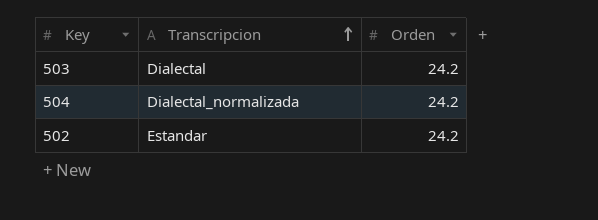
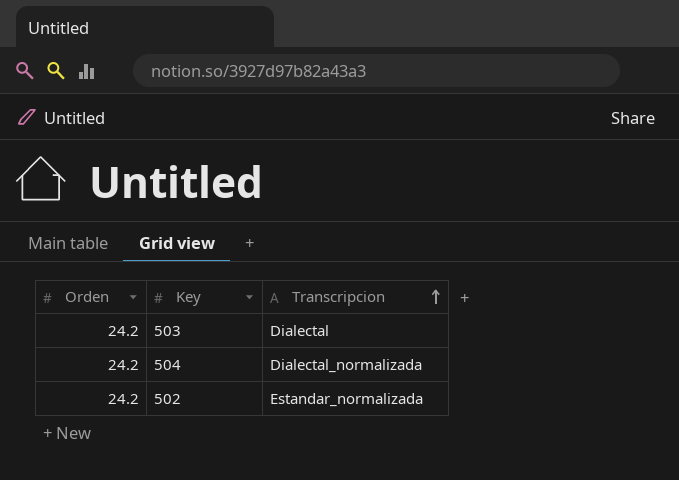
column Orden | position: 3 -> 1
502 | Transcripcion: Estandar -> Estandar_normalizada

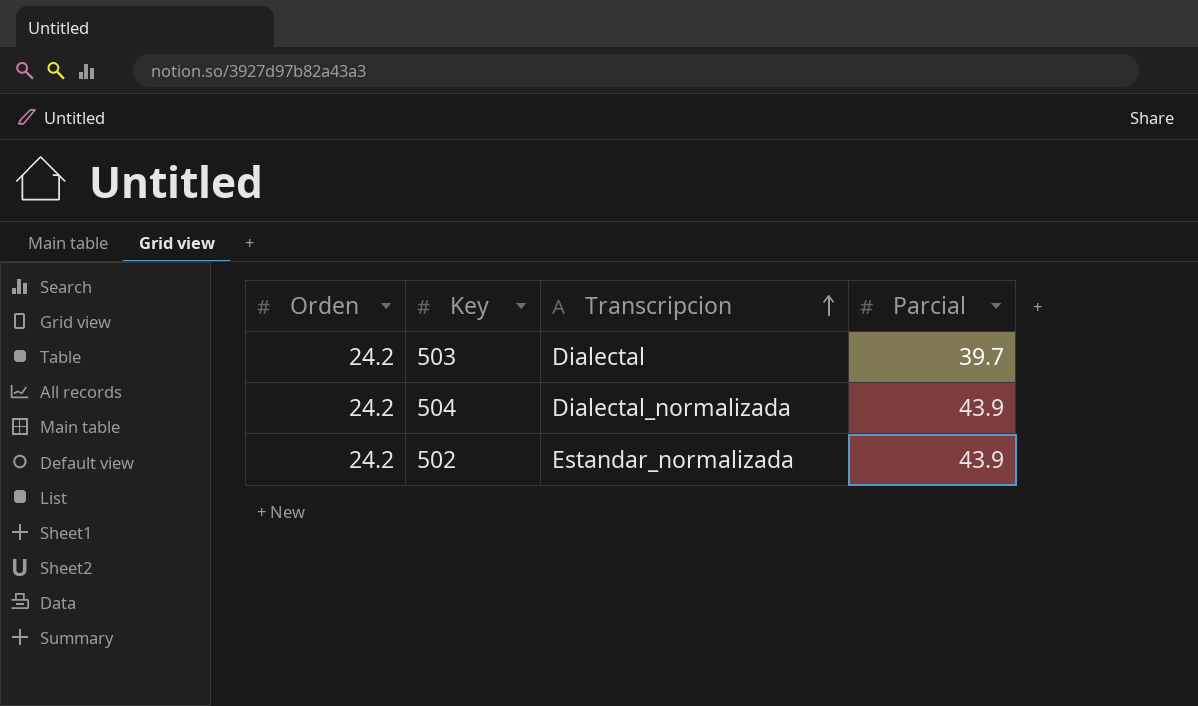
column Parcial | position: none -> 4

